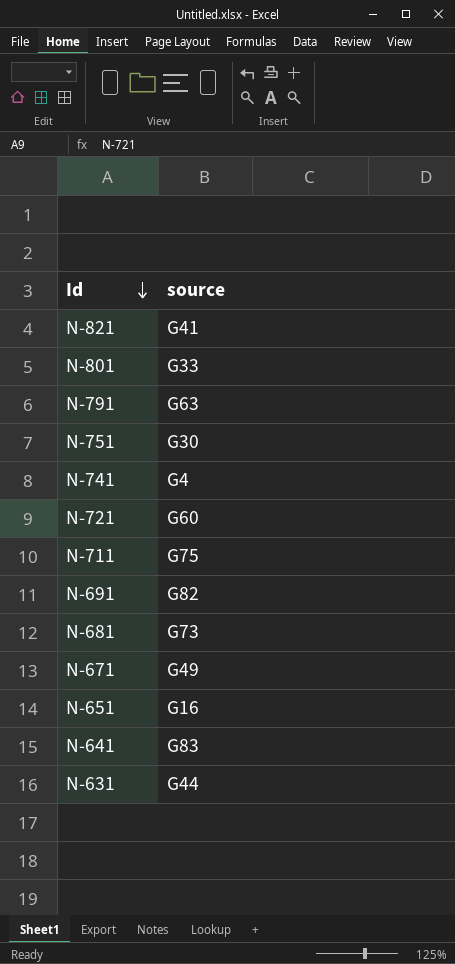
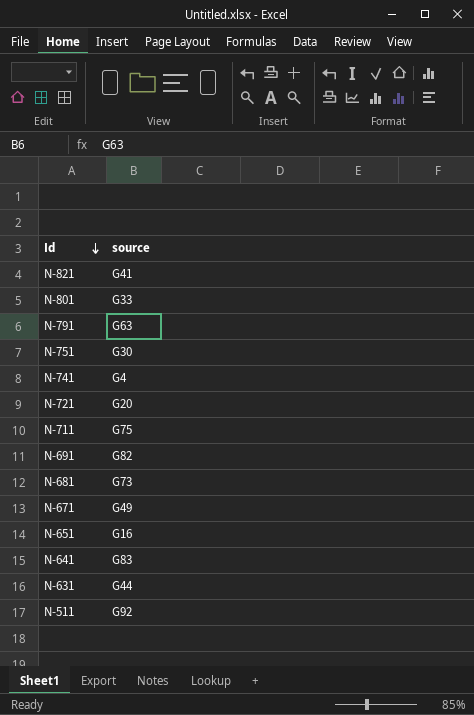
N-721 | source: G60 -> G20
row N-511: none -> G92

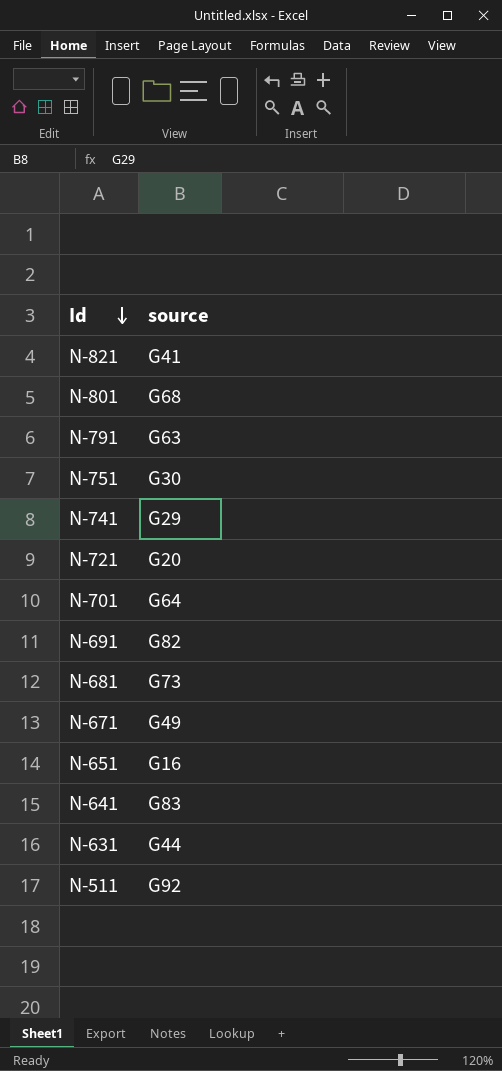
row N-711: G75 -> none
N-801 | source: G33 -> G68
N-741 | source: G4 -> G29
row N-701: none -> G64

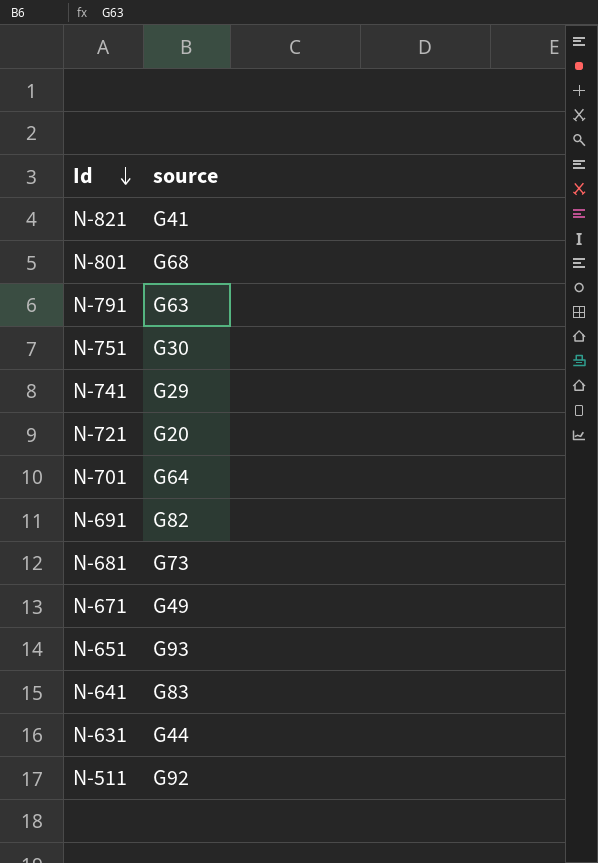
N-651 | source: G16 -> G93

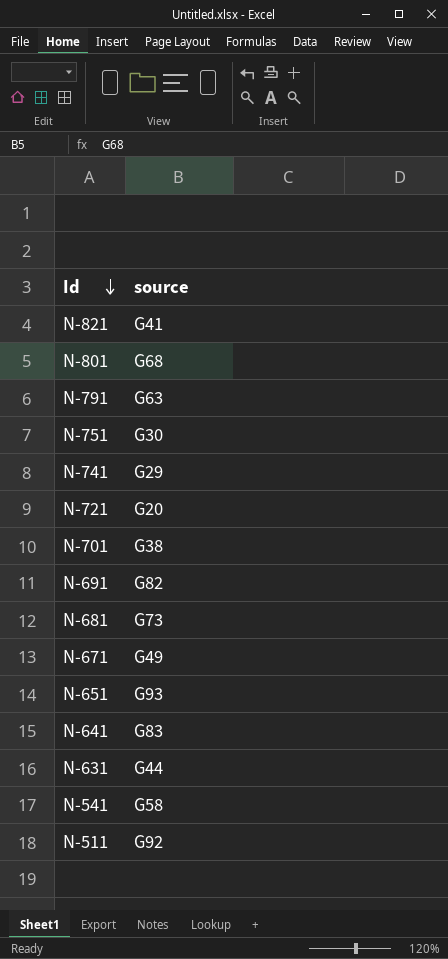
N-701 | source: G64 -> G38
row N-541: none -> G58

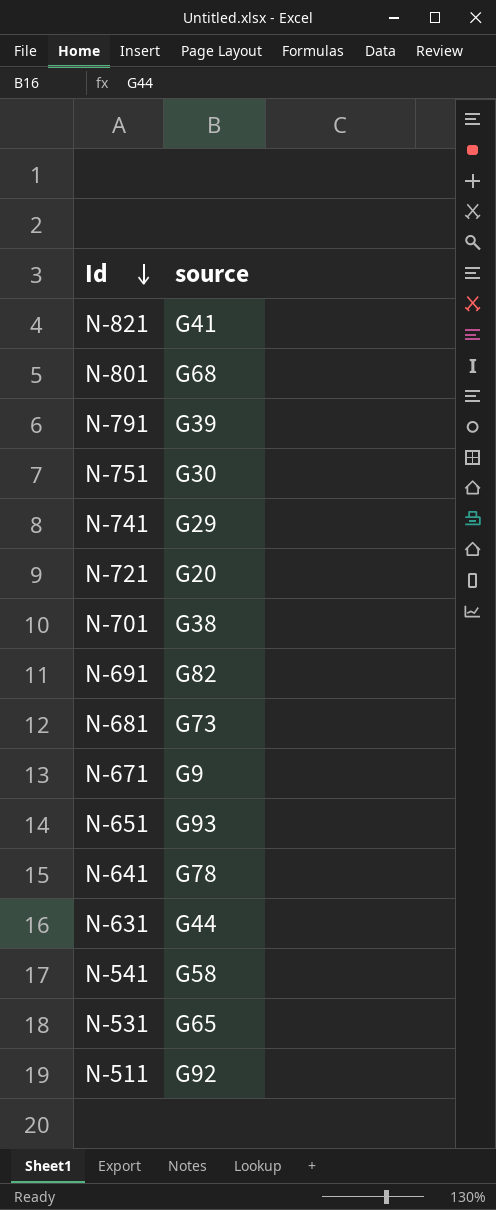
N-791 | source: G63 -> G39
N-671 | source: G49 -> G9
N-641 | source: G83 -> G78
row N-531: none -> G65

